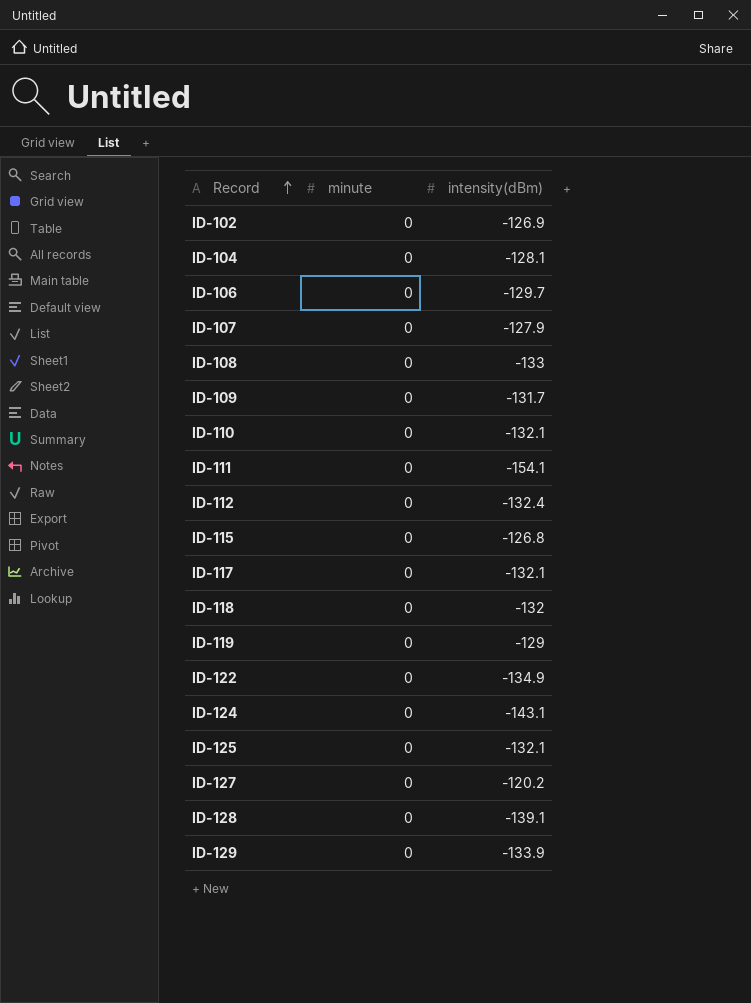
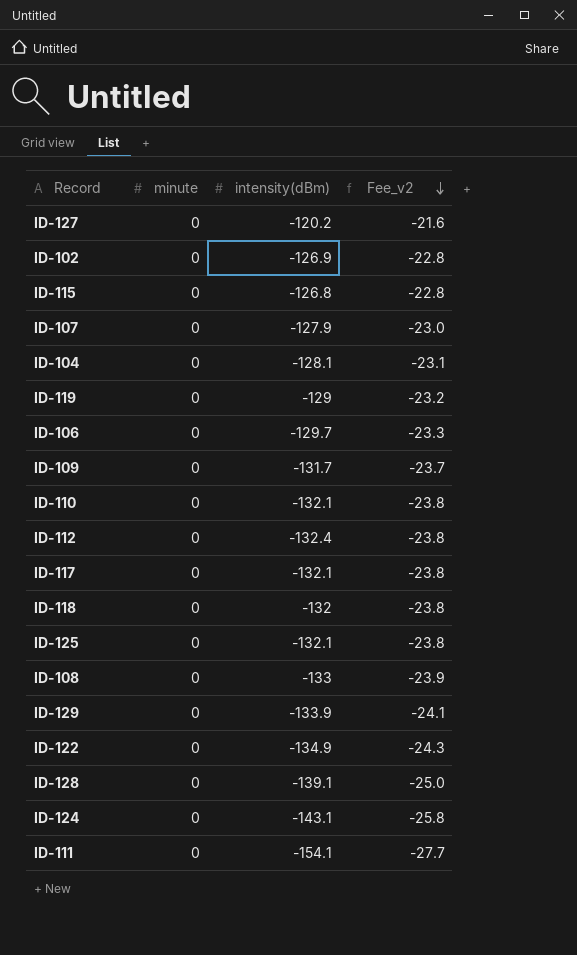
row order: Record ascending -> Fee_v2 descending
column Fee_v2 | formula: none -> [intensity(dBm)] * 0.18

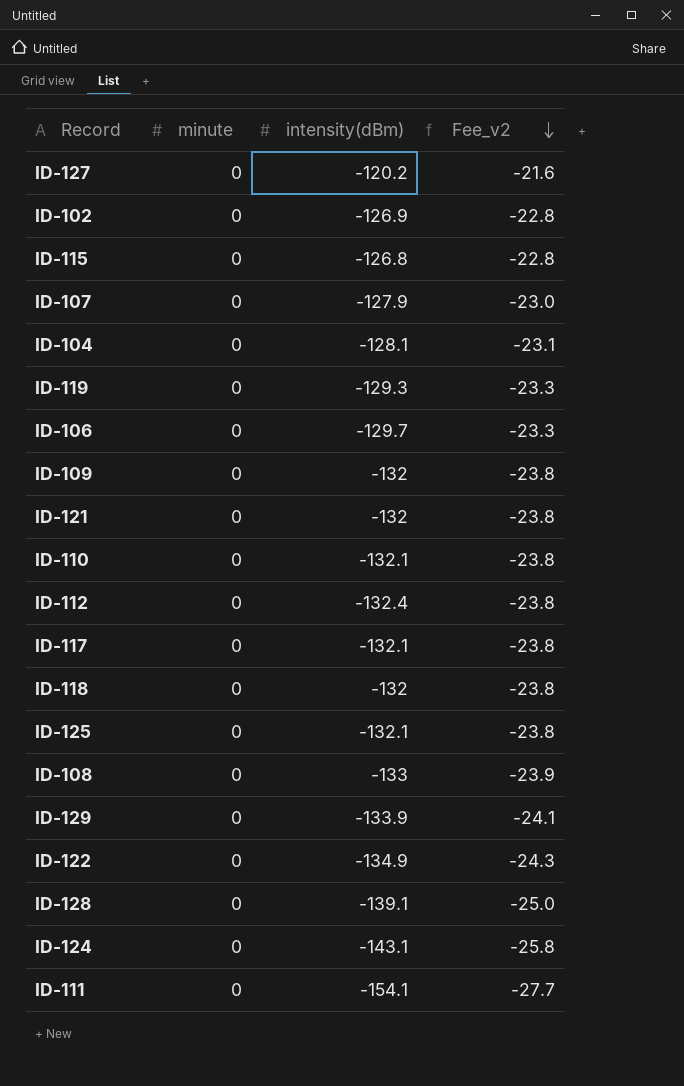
ID-119 | intensity(dBm): -129 -> -129.3
ID-119 | Fee_v2: -23.2 -> -23.3
ID-109 | intensity(dBm): -131.7 -> -132
ID-109 | Fee_v2: -23.7 -> -23.8
row ID-121: none -> 0 | -132 | -23.8

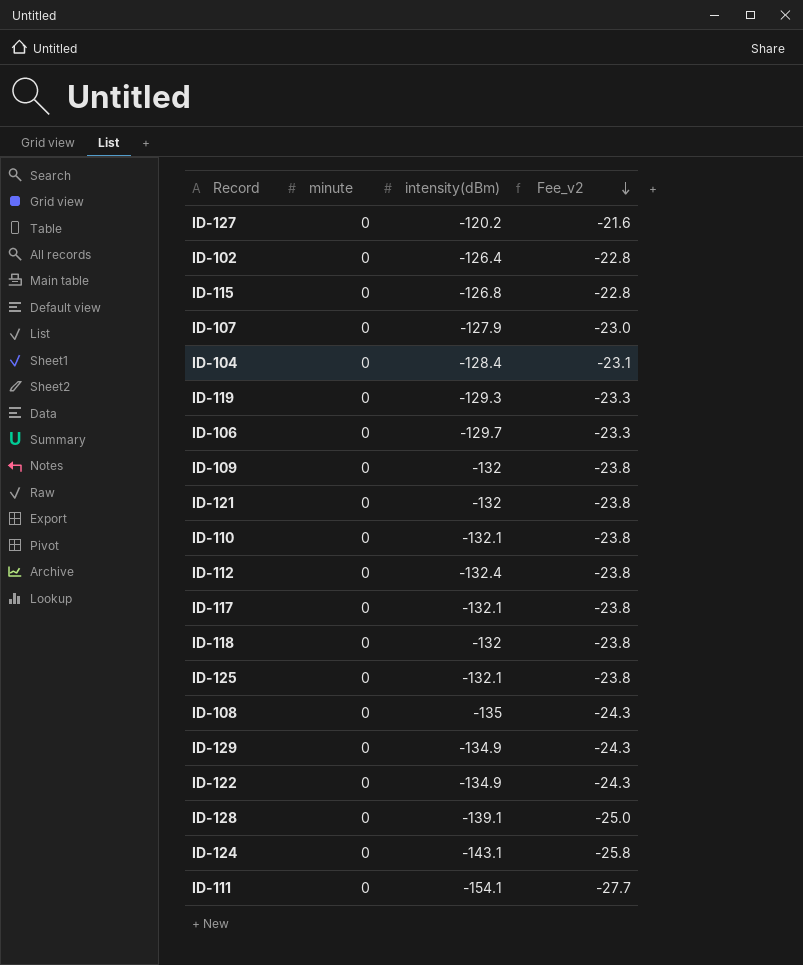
ID-102 | intensity(dBm): -126.9 -> -126.4
ID-104 | intensity(dBm): -128.1 -> -128.4
ID-108 | intensity(dBm): -133 -> -135
ID-108 | Fee_v2: -23.9 -> -24.3
ID-129 | intensity(dBm): -133.9 -> -134.9
ID-129 | Fee_v2: -24.1 -> -24.3

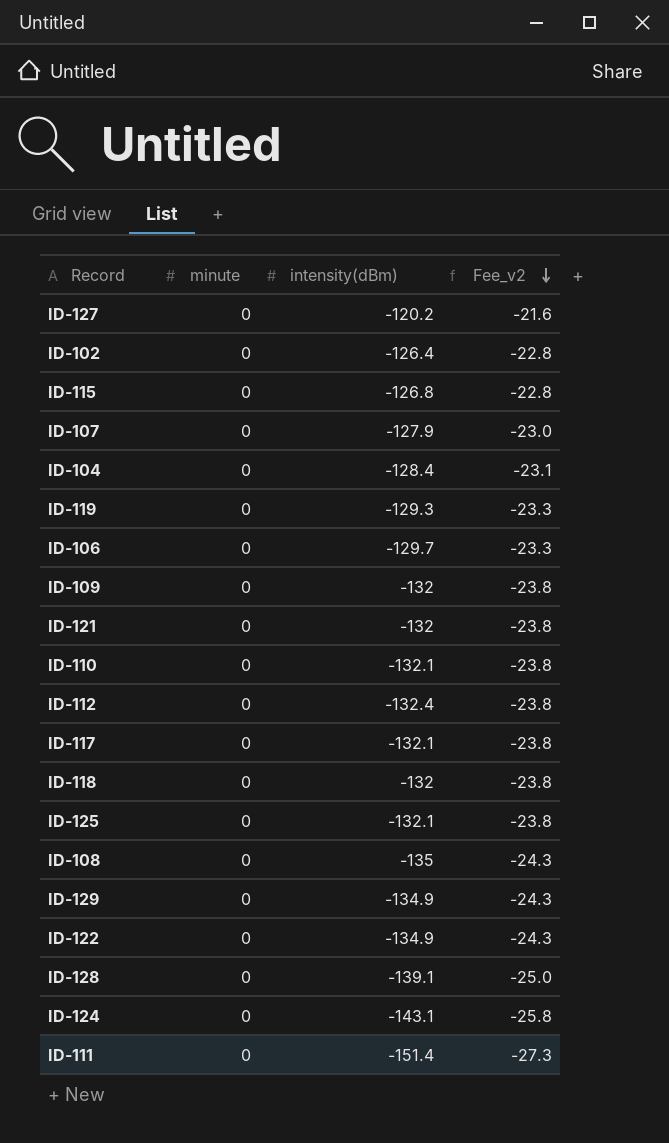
ID-111 | intensity(dBm): -154.1 -> -151.4
ID-111 | Fee_v2: -27.7 -> -27.3

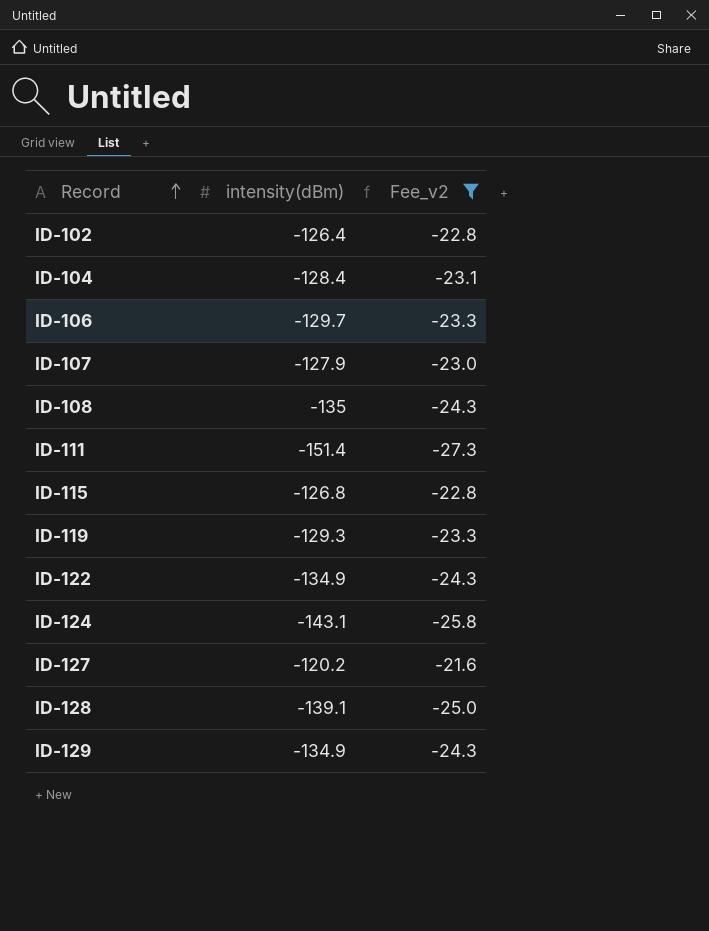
filter: none -> Fee_v2 != -23.8
row order: Fee_v2 descending -> Record ascending
column minute | position: 2 -> none

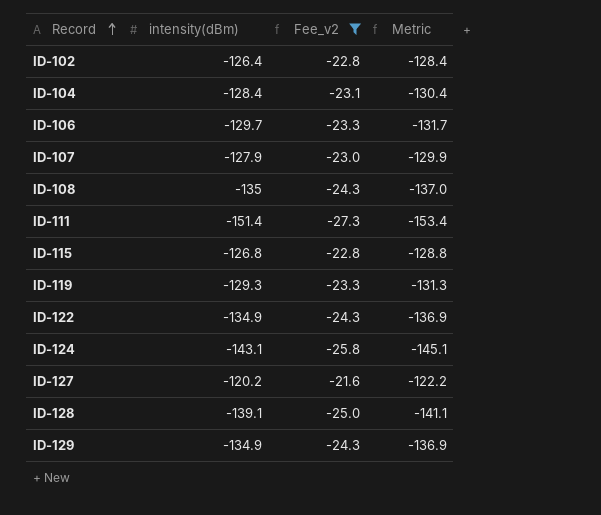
column Metric | formula: none -> [intensity(dBm)] - 2

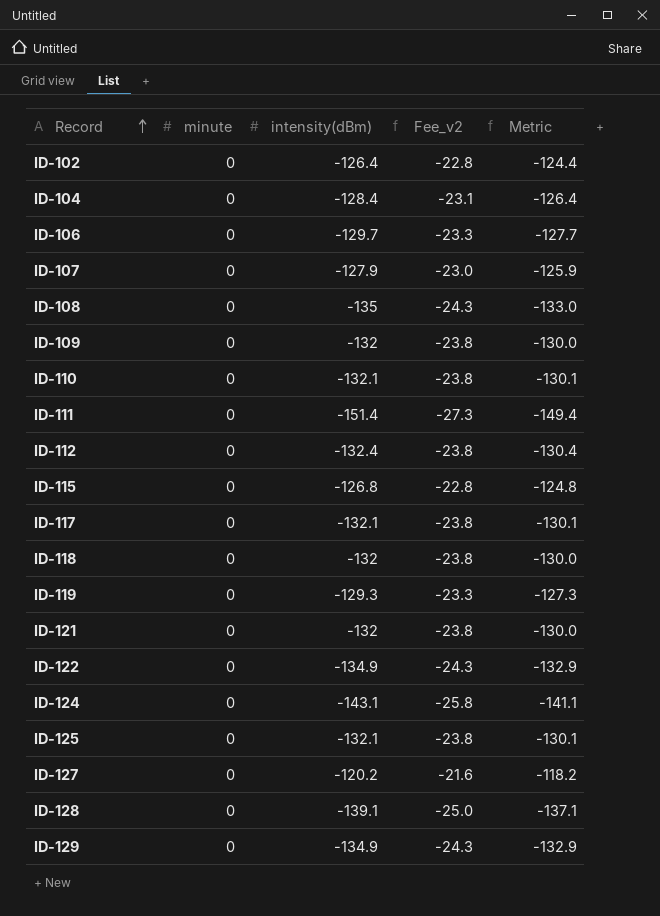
filter: Fee_v2 != -23.8 -> none
column minute | position: none -> 2
column Metric | formula: [intensity(dBm)] - 2 -> [intensity(dBm)] + 2

